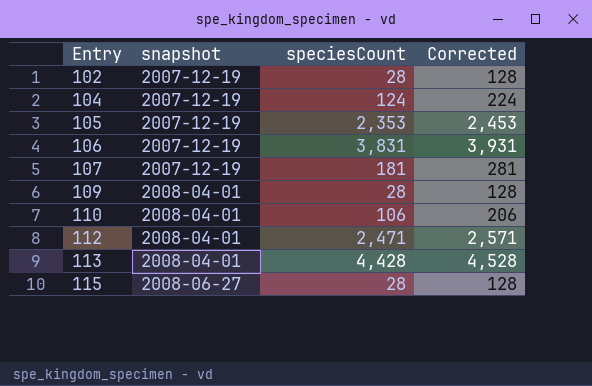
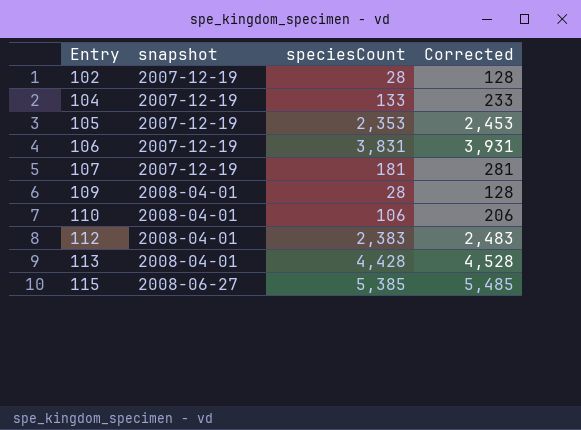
104 | speciesCount: 124 -> 133
104 | Corrected: 224 -> 233
112 | speciesCount: 2,471 -> 2,383
112 | Corrected: 2,571 -> 2,483
115 | speciesCount: 28 -> 5,385
115 | Corrected: 128 -> 5,485

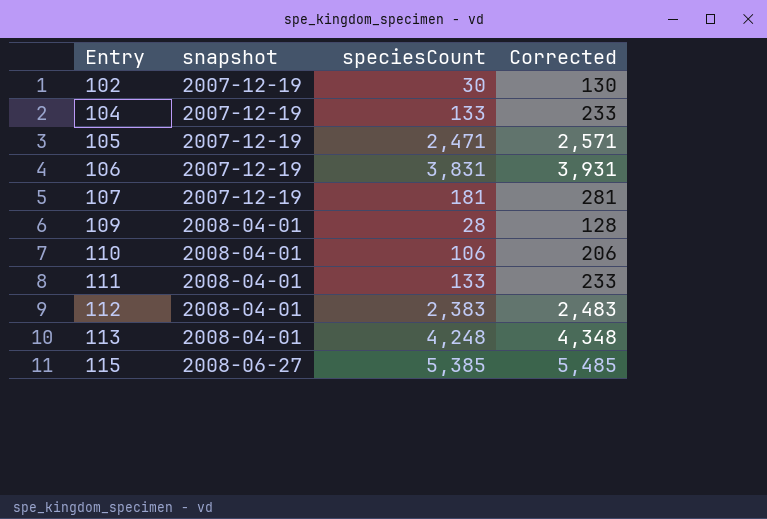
102 | speciesCount: 28 -> 30
102 | Corrected: 128 -> 130
105 | speciesCount: 2,353 -> 2,471
105 | Corrected: 2,453 -> 2,571
row 111: none -> 2008-04-01 | 133 | 233
113 | speciesCount: 4,428 -> 4,248
113 | Corrected: 4,528 -> 4,348

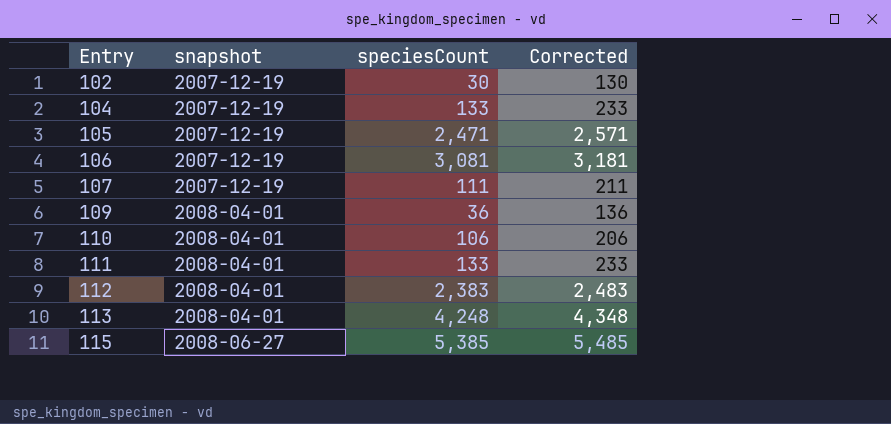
106 | speciesCount: 3,831 -> 3,081
106 | Corrected: 3,931 -> 3,181
107 | speciesCount: 181 -> 111
107 | Corrected: 281 -> 211
109 | speciesCount: 28 -> 36
109 | Corrected: 128 -> 136

